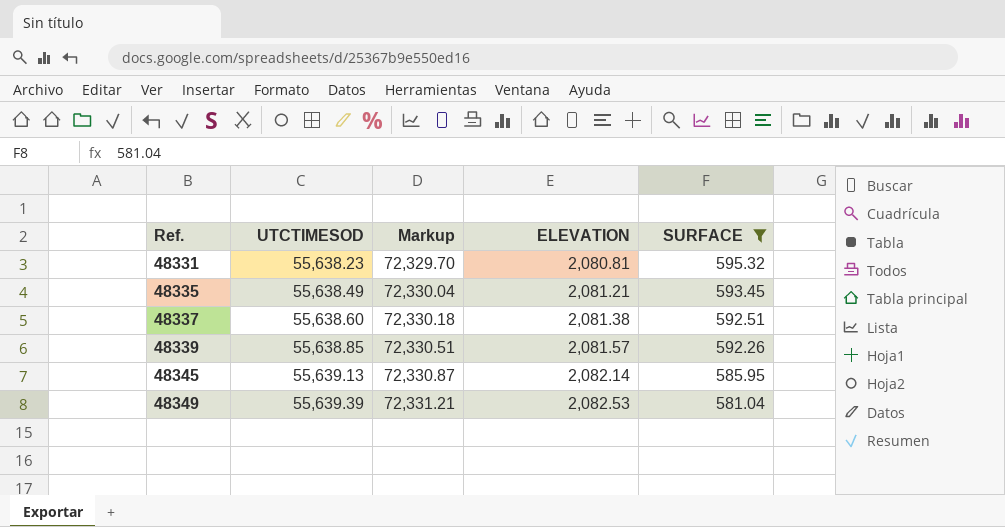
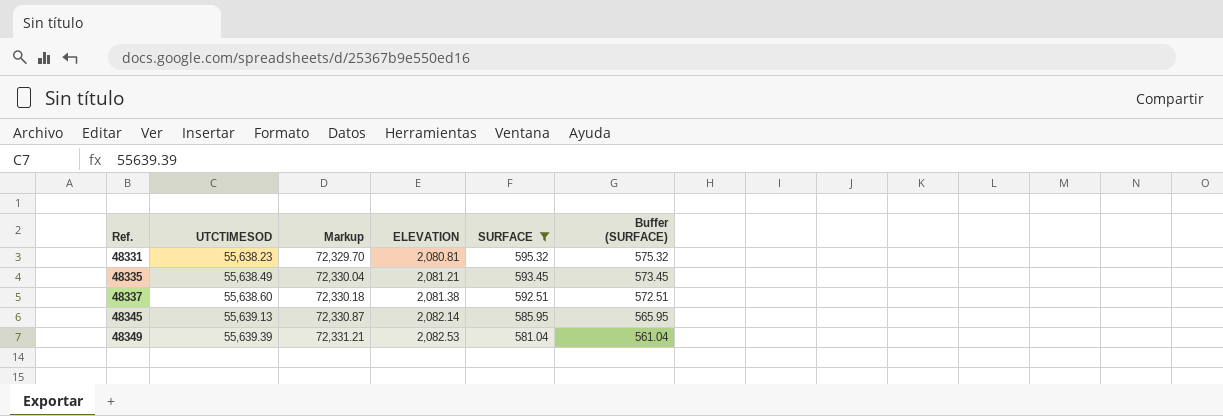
column Buffer (SURFACE) | formula: none -> [SURFACE] - 20
row 48339: 55,638.85 | 72,330.51 | 2,081.57 | 592.26 -> none

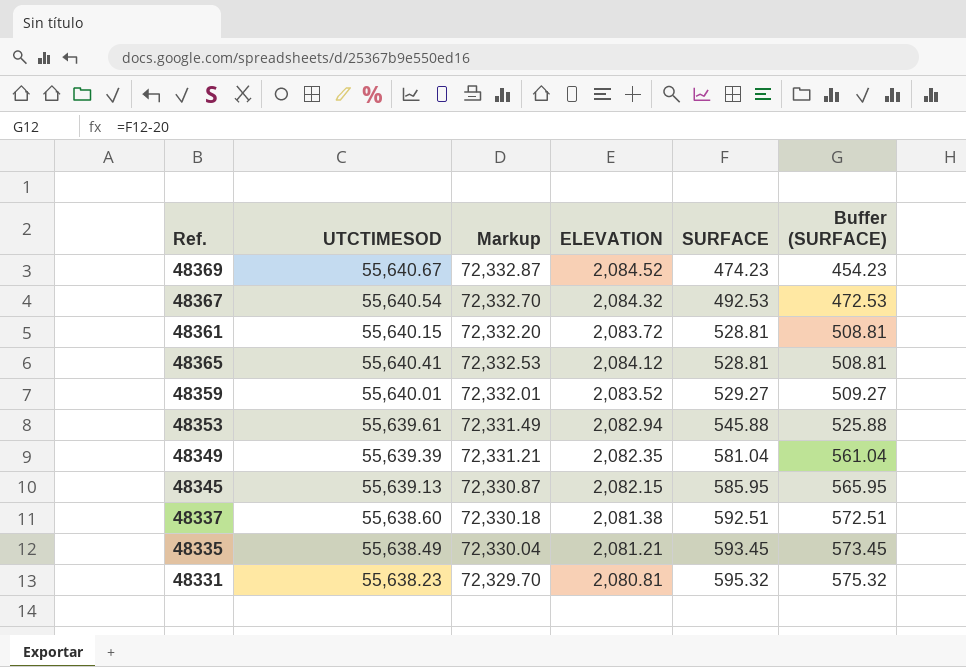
filter: SURFACE >= 581.04 -> none
row order: Ref. ascending -> SURFACE ascending
48349 | ELEVATION: 2,082.53 -> 2,082.35
48345 | ELEVATION: 2,082.14 -> 2,082.15

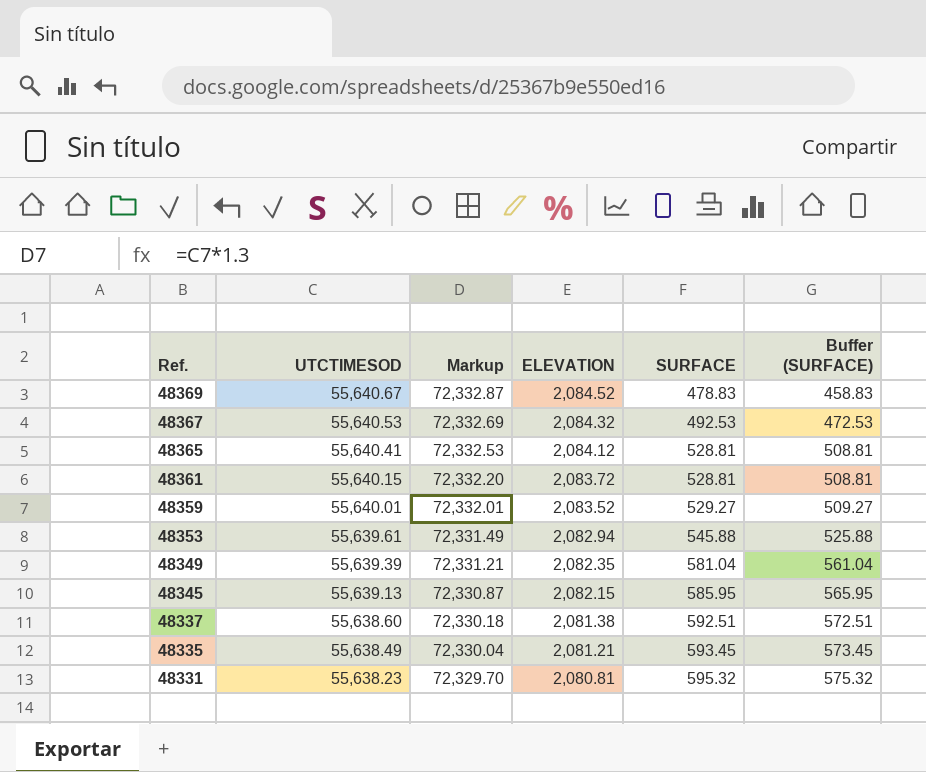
row order: SURFACE ascending -> Ref. descending
48369 | SURFACE: 474.23 -> 478.83
48369 | Buffer (SURFACE): 454.23 -> 458.83
48367 | UTCTIMESOD: 55,640.54 -> 55,640.53
48367 | Markup: 72,332.70 -> 72,332.69

